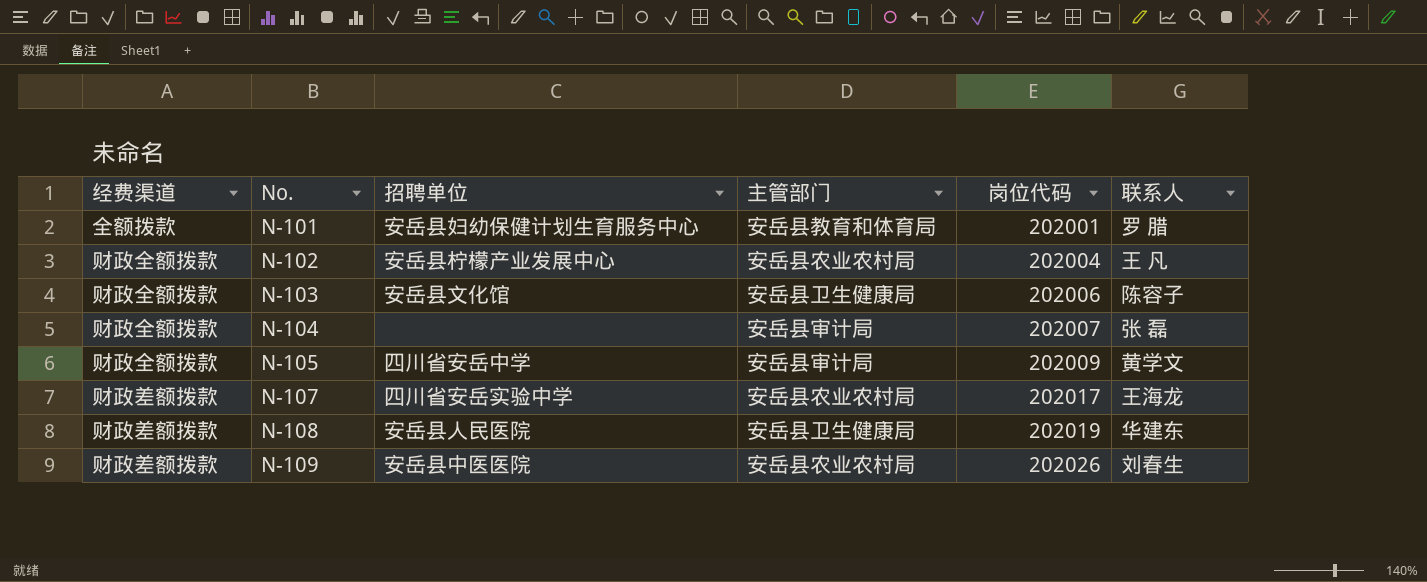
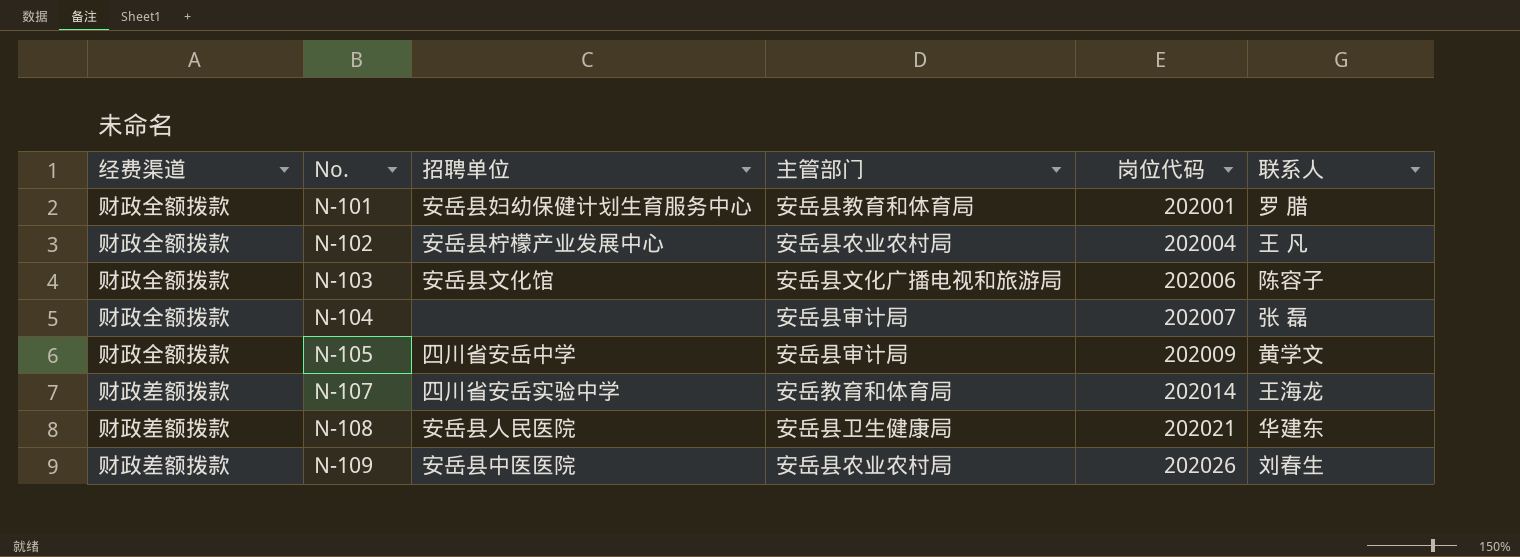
N-101 | 经费渠道: 全额拨款 -> 财政全额拨款
N-103 | 主管部门: 安岳县卫生健康局 -> 安岳县文化广播电视和旅游局
N-107 | 主管部门: 安岳县农业农村局 -> 安岳教育和体育局
N-107 | 岗位代码: 202017 -> 202014
N-108 | 岗位代码: 202019 -> 202021

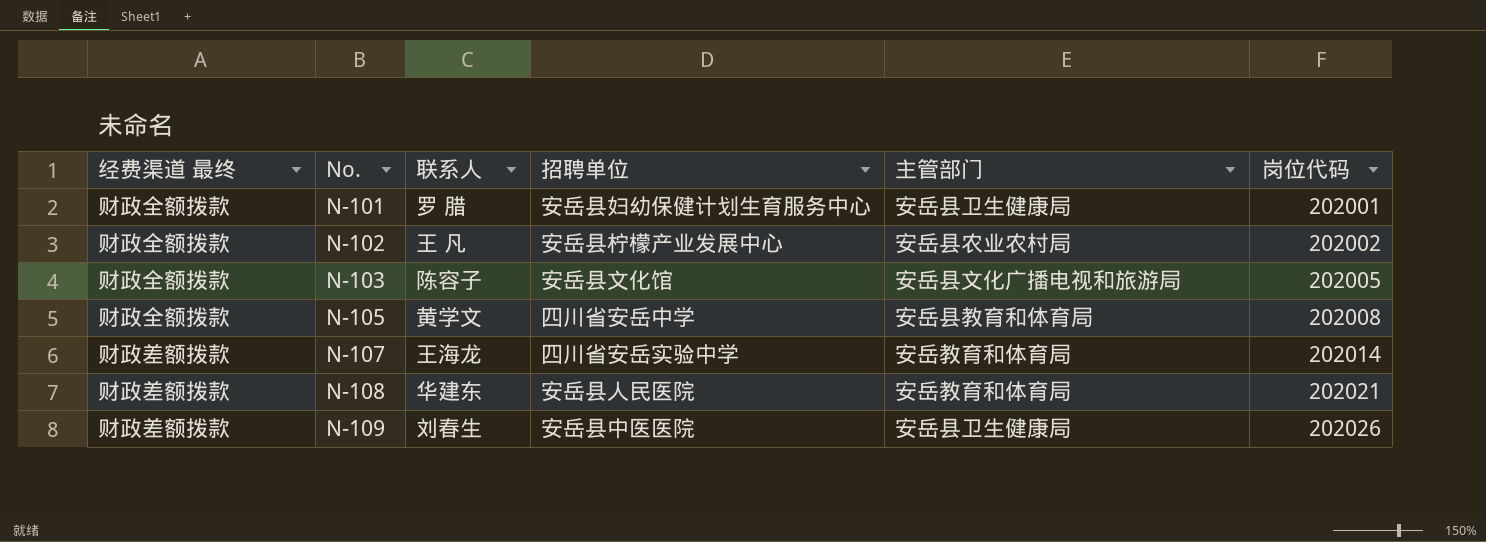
column name: 经费渠道 -> 经费渠道 最终
column 联系人 | position: 6 -> 3
row N-104: 财政全额拨款 | none | 安岳县审计局 | 202007 | 张 磊 -> none
N-101 | 主管部门: 安岳县教育和体育局 -> 安岳县卫生健康局
N-102 | 岗位代码: 202004 -> 202002
N-103 | 岗位代码: 202006 -> 202005
N-105 | 主管部门: 安岳县审计局 -> 安岳县教育和体育局
N-105 | 岗位代码: 202009 -> 202008
N-108 | 主管部门: 安岳县卫生健康局 -> 安岳教育和体育局
N-109 | 主管部门: 安岳县农业农村局 -> 安岳县卫生健康局

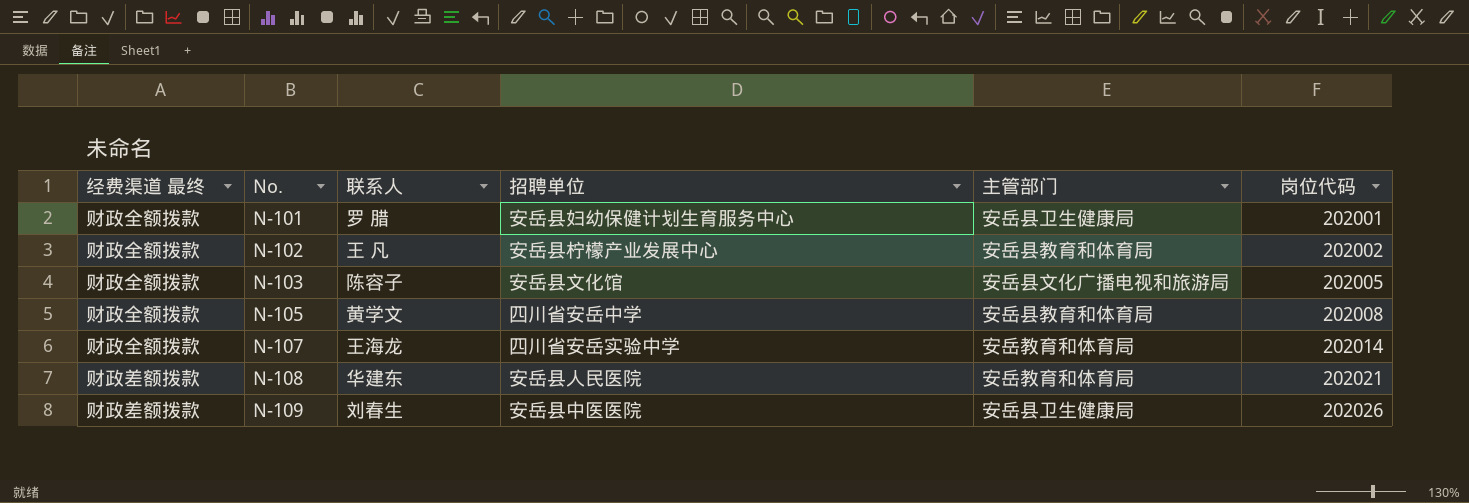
N-102 | 主管部门: 安岳县农业农村局 -> 安岳县教育和体育局
N-107 | 经费渠道 最终: 财政差额拨款 -> 财政全额拨款

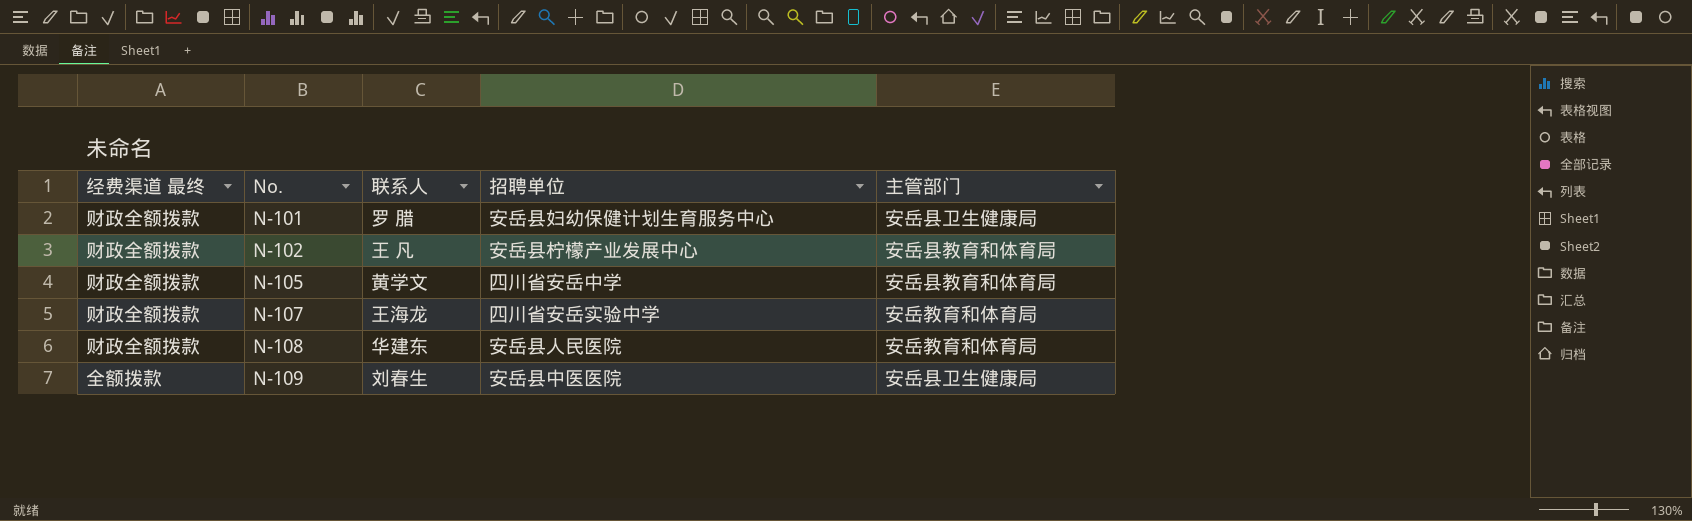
column 岗位代码 | position: 6 -> none
row N-103: 财政全额拨款 | 陈容子 | 安岳县文化馆 | 安岳县文化广播电视和旅游局 | 202005 -> none
N-108 | 经费渠道 最终: 财政差额拨款 -> 财政全额拨款
N-109 | 经费渠道 最终: 财政差额拨款 -> 全额拨款

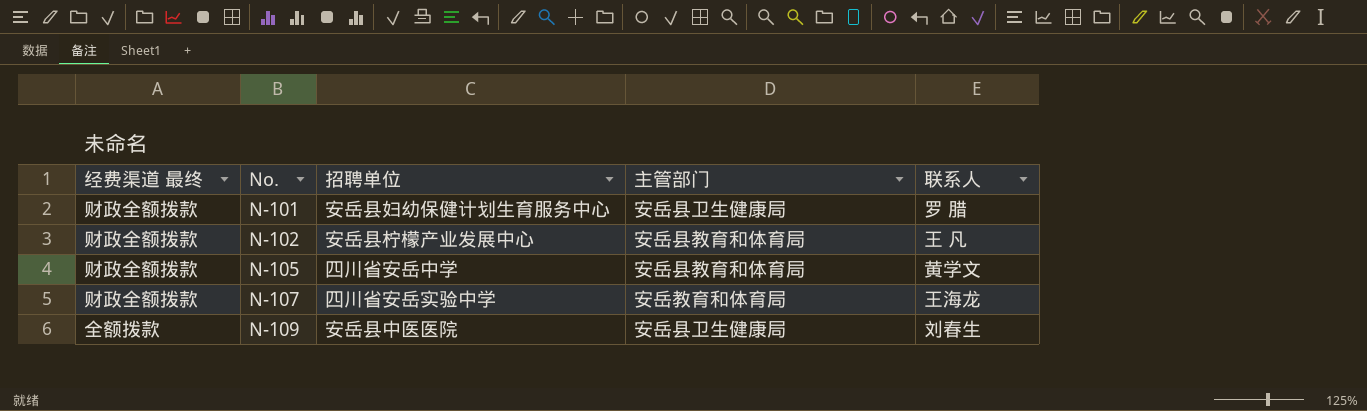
column 联系人 | position: 3 -> 5
row N-108: 财政全额拨款 | 华建东 | 安岳县人民医院 | 安岳教育和体育局 -> none

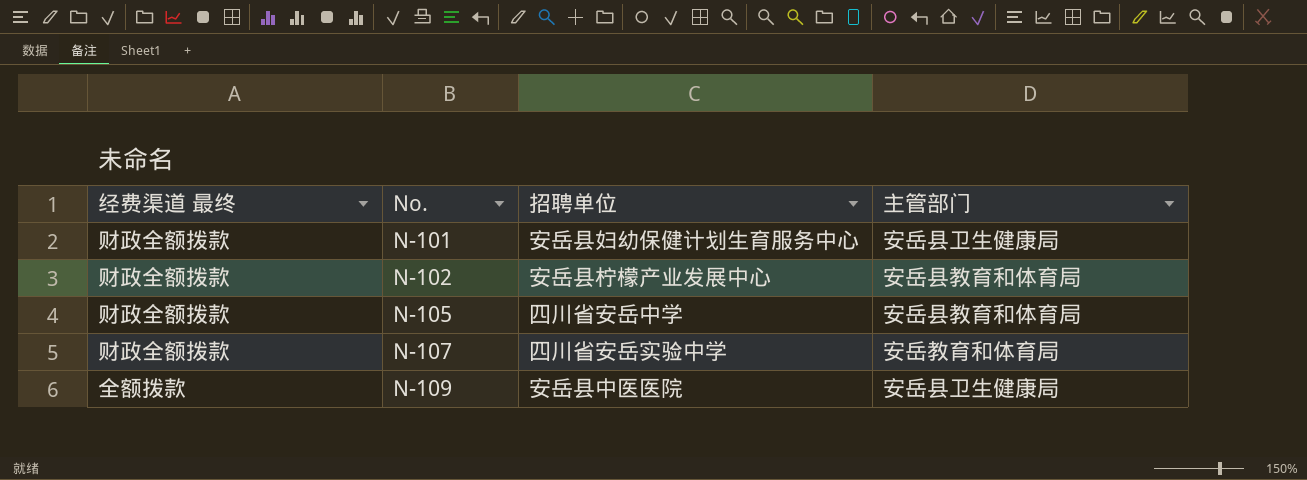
column 联系人 | position: 5 -> none

